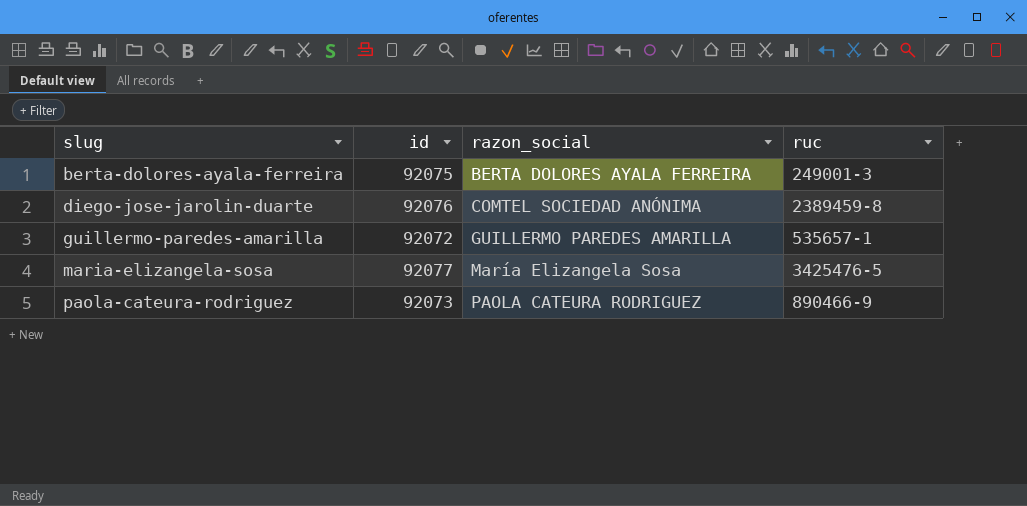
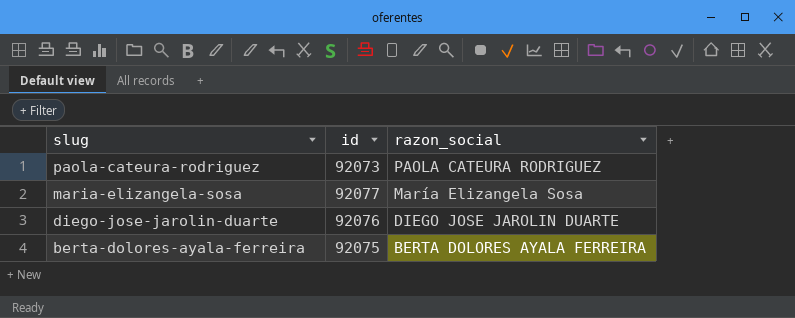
row order: slug ascending -> slug descending
column ruc | position: 4 -> none
row guillermo-paredes-amarilla: 92072 | GUILLERMO PAREDES AMARILLA | 535657-1 -> none
diego-jose-jarolin-duarte | razon_social: COMTEL SOCIEDAD ANÓNIMA -> DIEGO JOSE JAROLIN DUARTE

